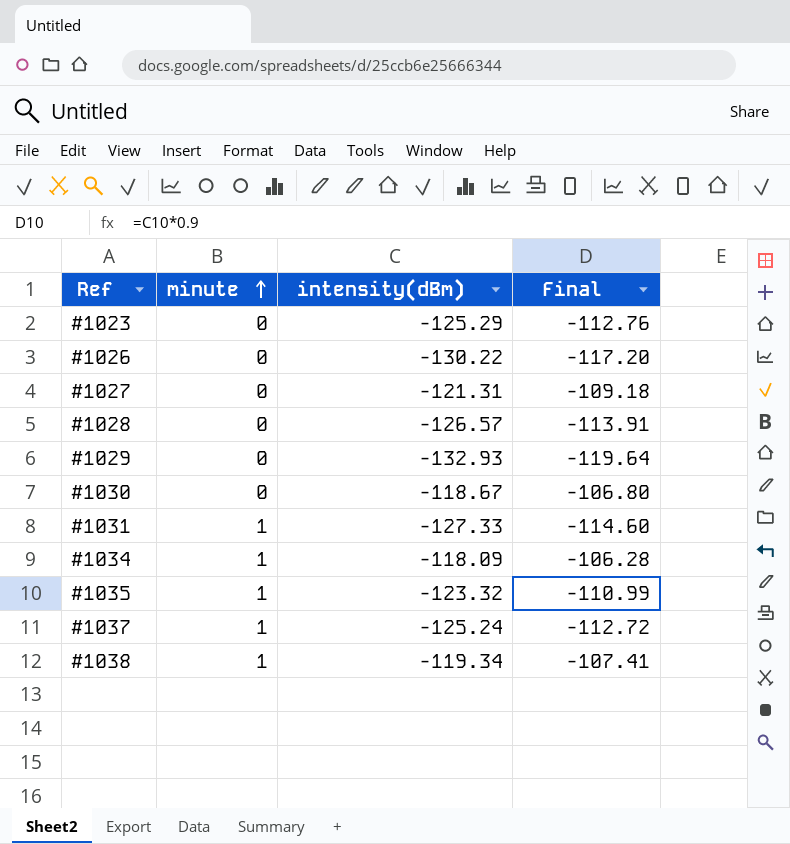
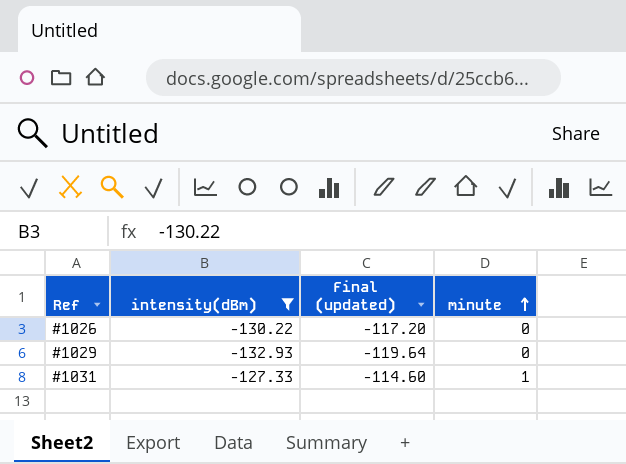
filter: none -> intensity(dBm) <= -127.33
column name: Final -> Final (updated)
column minute | position: 2 -> 4

